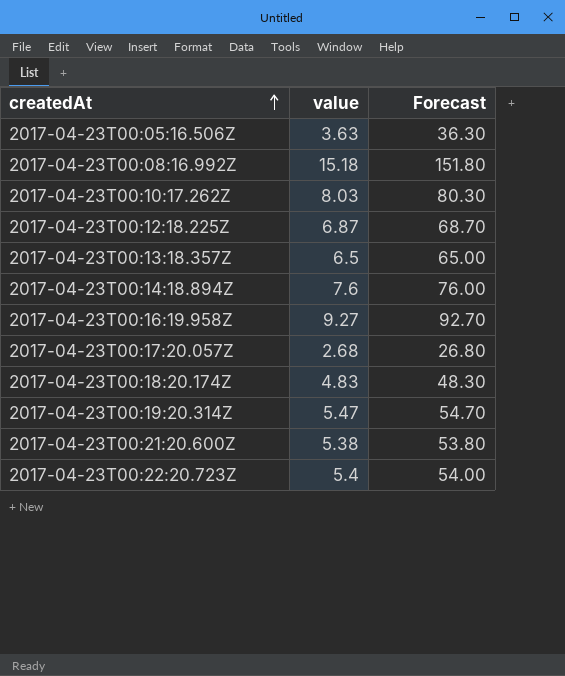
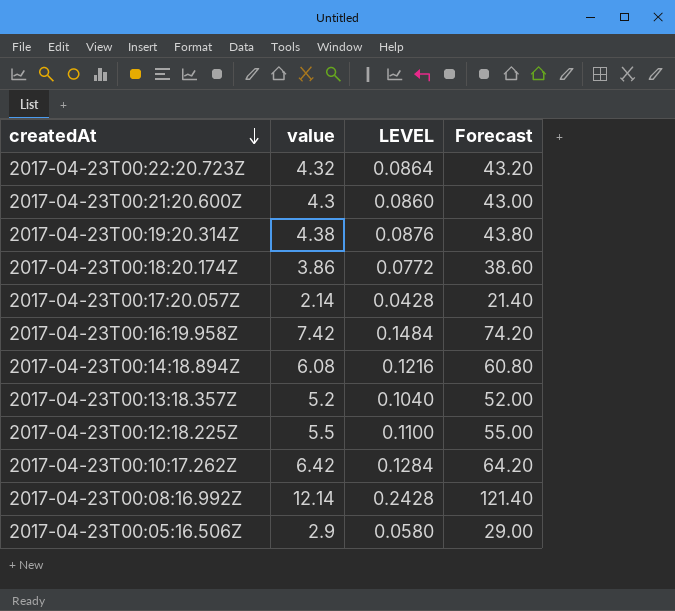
row order: createdAt ascending -> createdAt descending
column LEVEL | formula: none -> [value] * 0.02
2017-04-23T00:22:20.723Z | value: 5.4 -> 4.32
2017-04-23T00:22:20.723Z | Forecast: 54.00 -> 43.20
2017-04-23T00:21:20.600Z | value: 5.38 -> 4.3
2017-04-23T00:21:20.600Z | Forecast: 53.80 -> 43.00
2017-04-23T00:19:20.314Z | value: 5.47 -> 4.38
2017-04-23T00:19:20.314Z | Forecast: 54.70 -> 43.80
2017-04-23T00:18:20.174Z | value: 4.83 -> 3.86
2017-04-23T00:18:20.174Z | Forecast: 48.30 -> 38.60
2017-04-23T00:17:20.057Z | value: 2.68 -> 2.14
2017-04-23T00:17:20.057Z | Forecast: 26.80 -> 21.40
2017-04-23T00:16:19.958Z | value: 9.27 -> 7.42
2017-04-23T00:16:19.958Z | Forecast: 92.70 -> 74.20
2017-04-23T00:14:18.894Z | value: 7.6 -> 6.08
2017-04-23T00:14:18.894Z | Forecast: 76.00 -> 60.80
2017-04-23T00:13:18.357Z | value: 6.5 -> 5.2
2017-04-23T00:13:18.357Z | Forecast: 65.00 -> 52.00
2017-04-23T00:12:18.225Z | value: 6.87 -> 5.5
2017-04-23T00:12:18.225Z | Forecast: 68.70 -> 55.00
2017-04-23T00:10:17.262Z | value: 8.03 -> 6.42
2017-04-23T00:10:17.262Z | Forecast: 80.30 -> 64.20
2017-04-23T00:08:16.992Z | value: 15.18 -> 12.14
2017-04-23T00:08:16.992Z | Forecast: 151.80 -> 121.40
2017-04-23T00:05:16.506Z | value: 3.63 -> 2.9
2017-04-23T00:05:16.506Z | Forecast: 36.30 -> 29.00

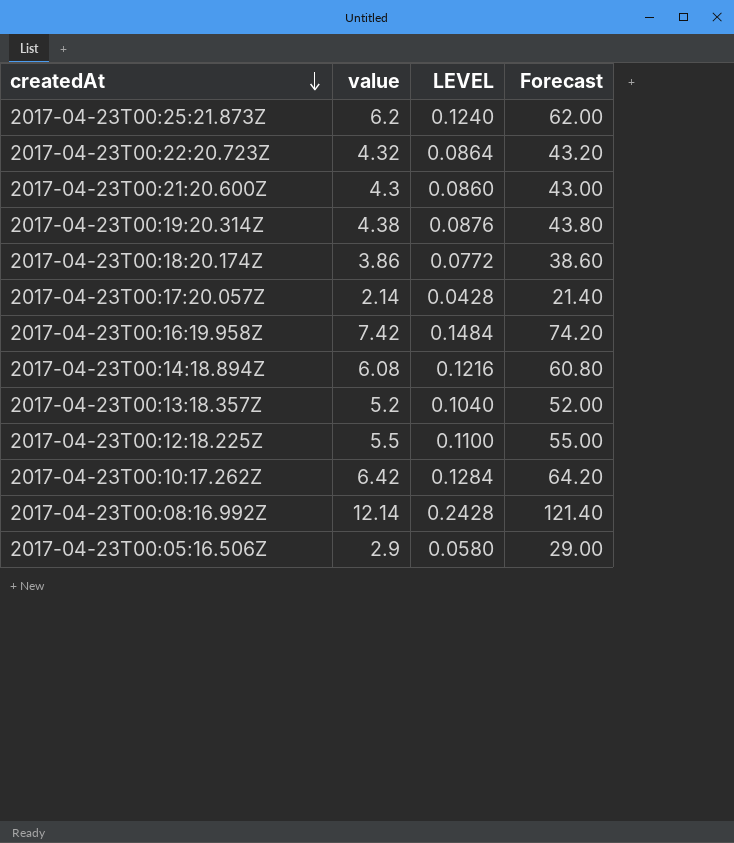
row 2017-04-23T00:25:21.873Z: none -> 6.2 | 0.1240 | 62.00

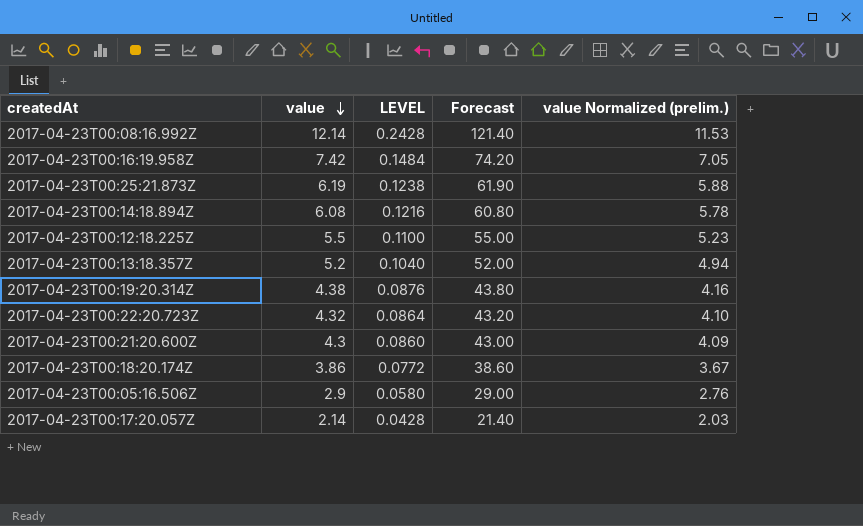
row order: createdAt descending -> value descending
column value Normalized (prelim.) | formula: none -> [value] * 0.95
row 2017-04-23T00:10:17.262Z: 6.42 | 0.1284 | 64.20 -> none
2017-04-23T00:25:21.873Z | value: 6.2 -> 6.19
2017-04-23T00:25:21.873Z | LEVEL: 0.1240 -> 0.1238
2017-04-23T00:25:21.873Z | Forecast: 62.00 -> 61.90

